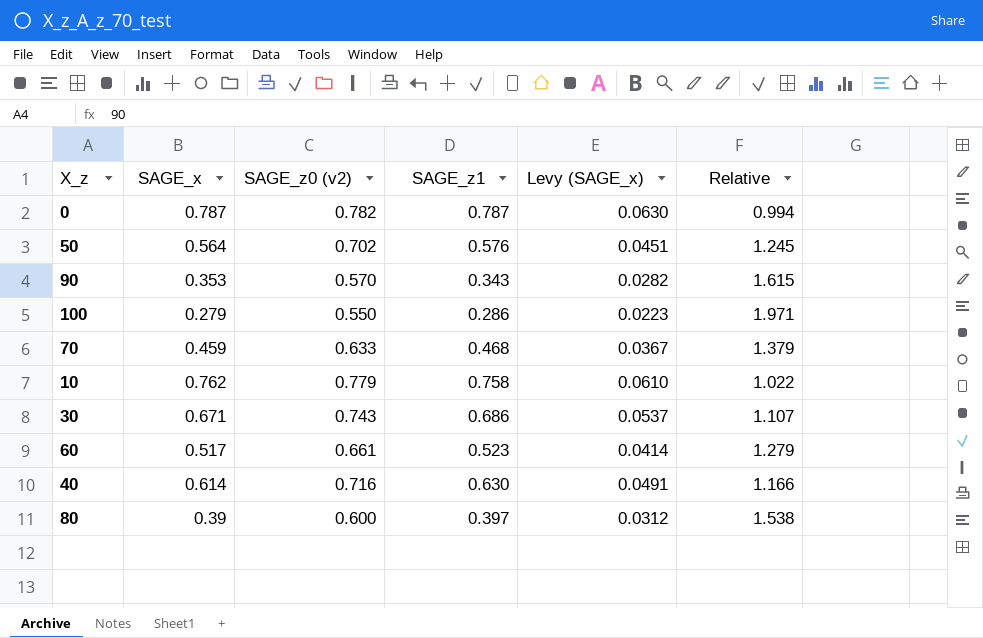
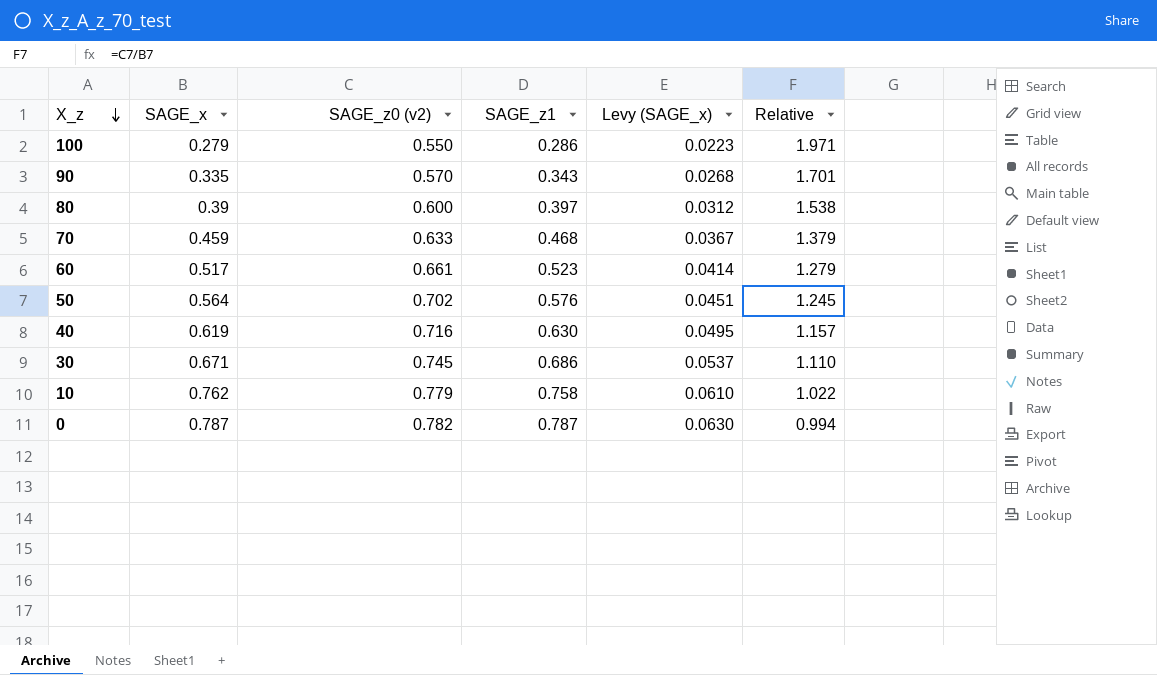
row order: none -> X_z descending
90 | SAGE_x: 0.353 -> 0.335
90 | Levy (SAGE_x): 0.0282 -> 0.0268
90 | Relative: 1.615 -> 1.701
40 | SAGE_x: 0.614 -> 0.619
40 | Levy (SAGE_x): 0.0491 -> 0.0495
40 | Relative: 1.166 -> 1.157
30 | SAGE_z0 (v2): 0.743 -> 0.745
30 | Relative: 1.107 -> 1.110

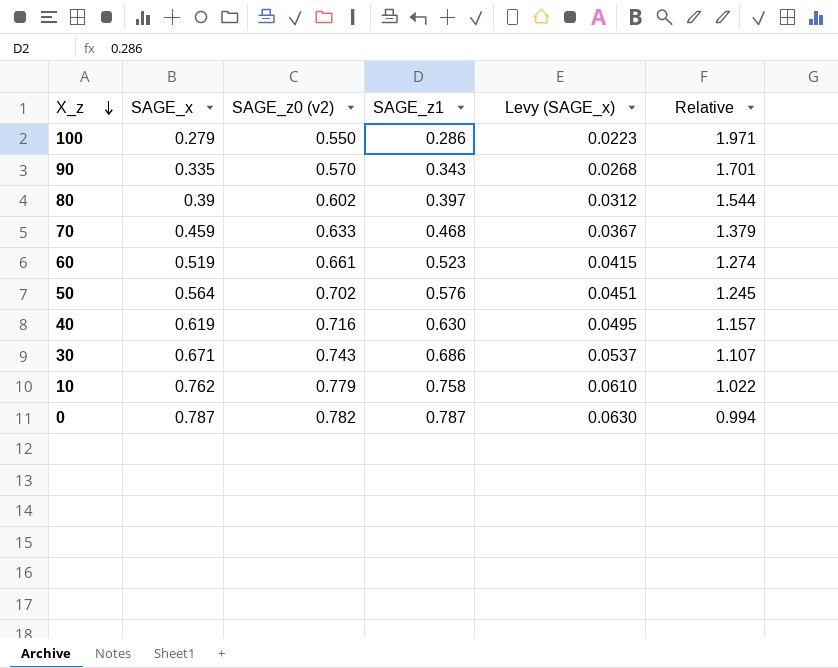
80 | SAGE_z0 (v2): 0.600 -> 0.602
80 | Relative: 1.538 -> 1.544
60 | SAGE_x: 0.517 -> 0.519
60 | Levy (SAGE_x): 0.0414 -> 0.0415
60 | Relative: 1.279 -> 1.274
30 | SAGE_z0 (v2): 0.745 -> 0.743
30 | Relative: 1.110 -> 1.107

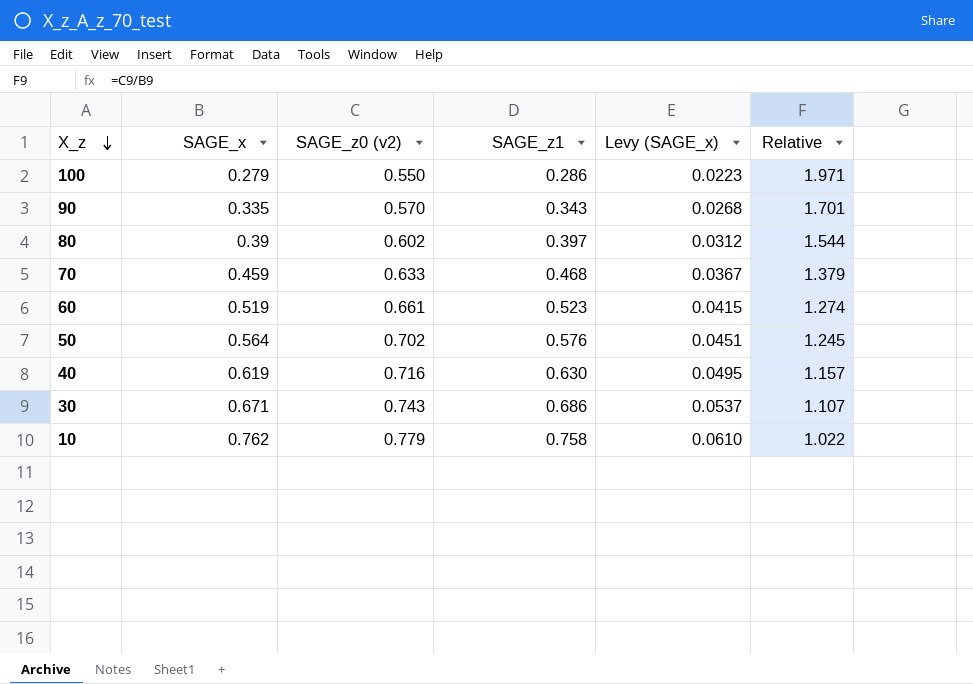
row 0: 0.787 | 0.782 | 0.787 | 0.0630 | 0.994 -> none

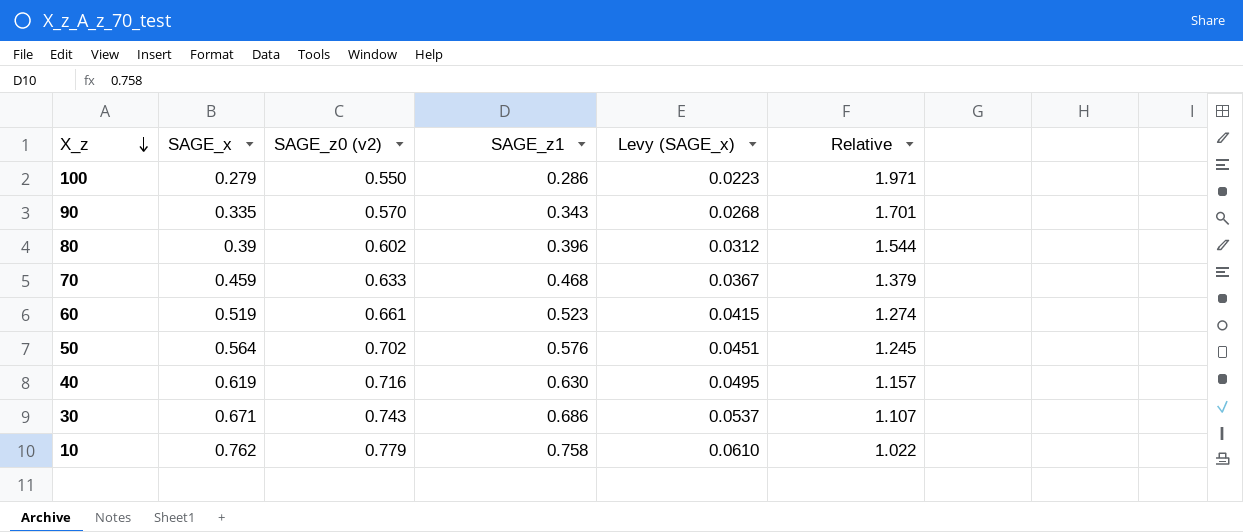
80 | SAGE_z1: 0.397 -> 0.396

